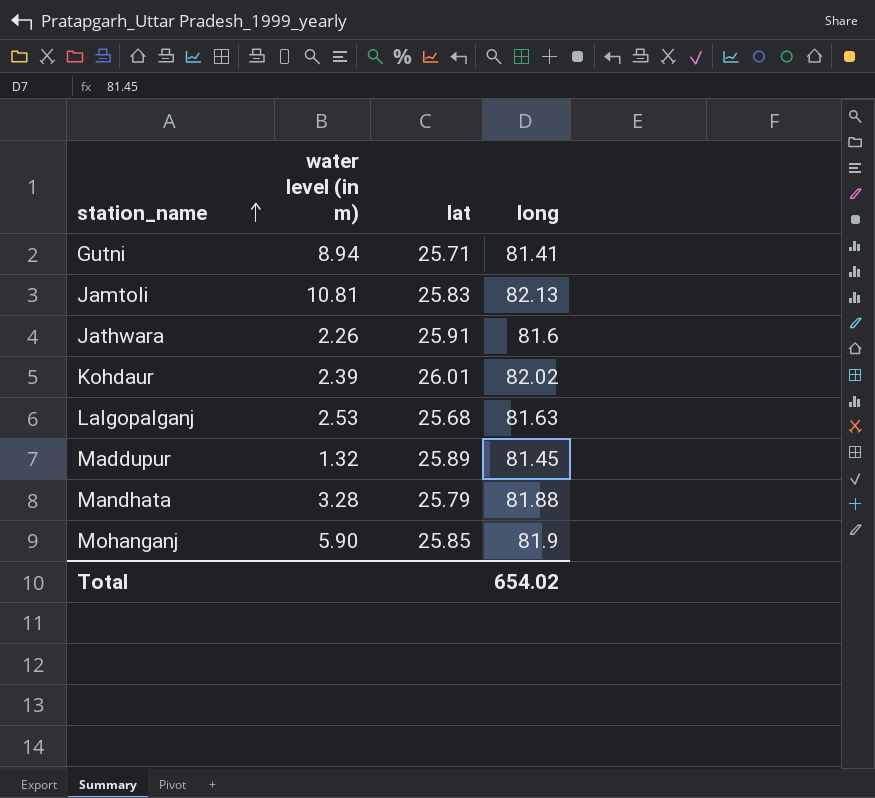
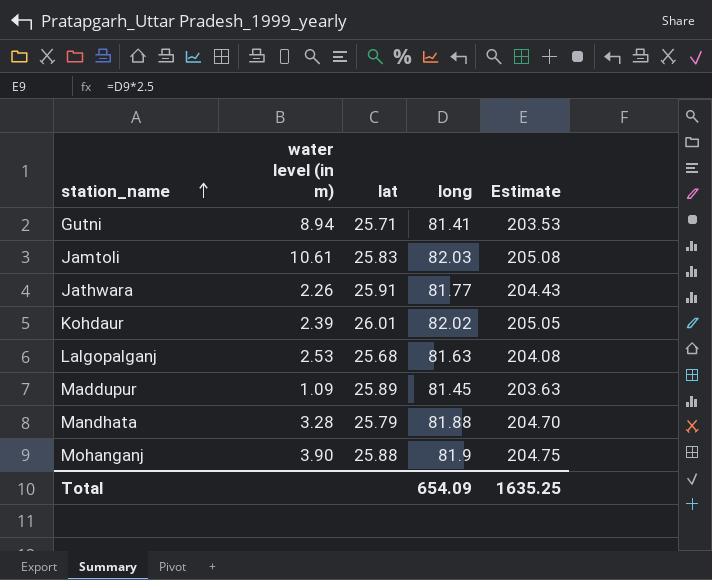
column Estimate | formula: none -> [long] * 2.5
Jamtoli | water level (in m): 10.81 -> 10.61
Jamtoli | long: 82.13 -> 82.03
Jathwara | long: 81.6 -> 81.77
Maddupur | water level (in m): 1.32 -> 1.09
Mohanganj | water level (in m): 5.90 -> 3.90
Mohanganj | lat: 25.85 -> 25.88
Total | long: 654.02 -> 654.09

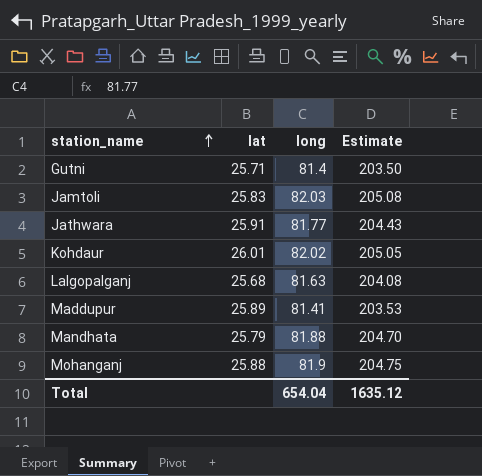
column water level (in m) | position: 2 -> none
Gutni | long: 81.41 -> 81.4
Gutni | Estimate: 203.53 -> 203.50
Maddupur | long: 81.45 -> 81.41
Maddupur | Estimate: 203.63 -> 203.53
Total | long: 654.09 -> 654.04
Total | Estimate: 1635.25 -> 1635.12

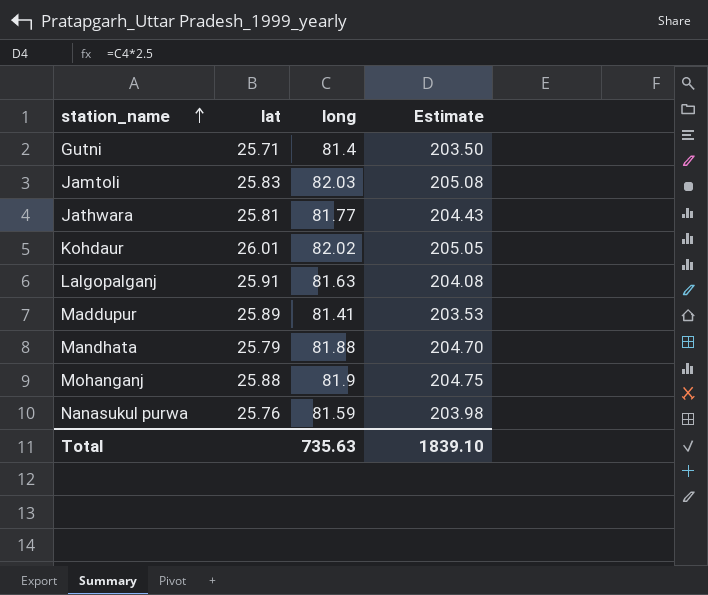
Jathwara | lat: 25.91 -> 25.81
Lalgopalganj | lat: 25.68 -> 25.91
row Nanasukul purwa: none -> 25.76 | 81.59 | 203.98
Total | long: 654.04 -> 735.63
Total | Estimate: 1635.12 -> 1839.10

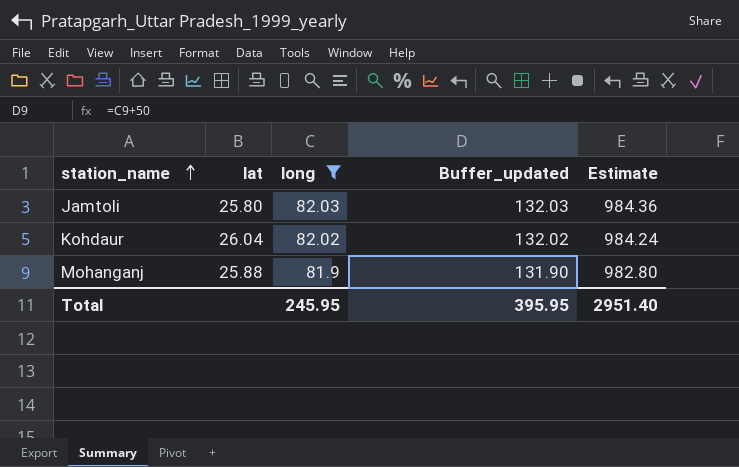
filter: none -> long >= 81.9
column Buffer_updated | formula: none -> [long] + 50
column Estimate | formula: [long] * 2.5 -> [long] * 12
Jamtoli | lat: 25.83 -> 25.80
Kohdaur | lat: 26.01 -> 26.04
Total | long: 735.63 -> 245.95
Total | Estimate: 1839.10 -> 2951.40

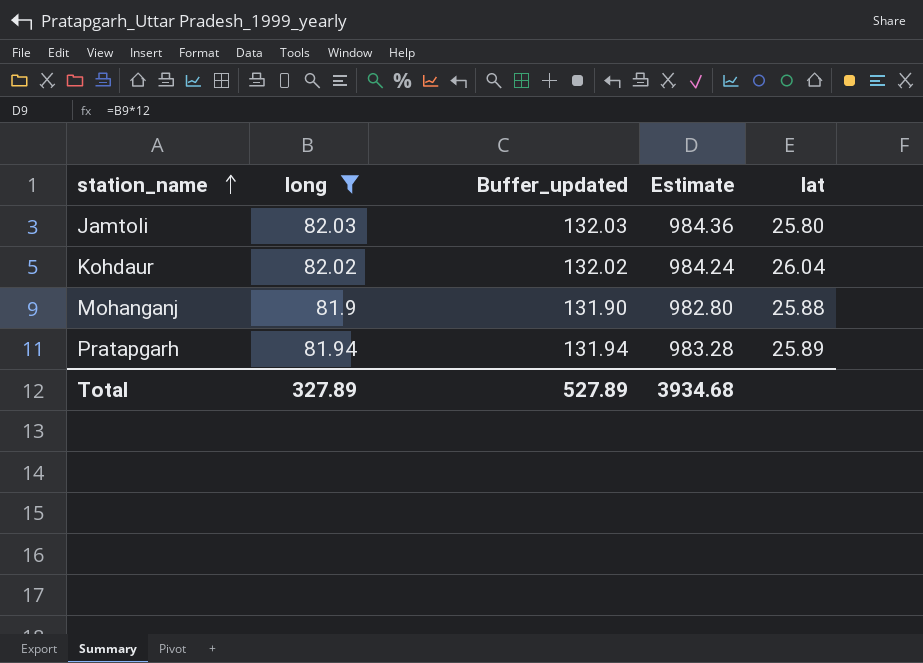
column lat | position: 2 -> 5
row Pratapgarh: none -> 81.94 | 131.94 | 983.28 | 25.89
Total | long: 245.95 -> 327.89
Total | Buffer_updated: 395.95 -> 527.89
Total | Estimate: 2951.40 -> 3934.68

